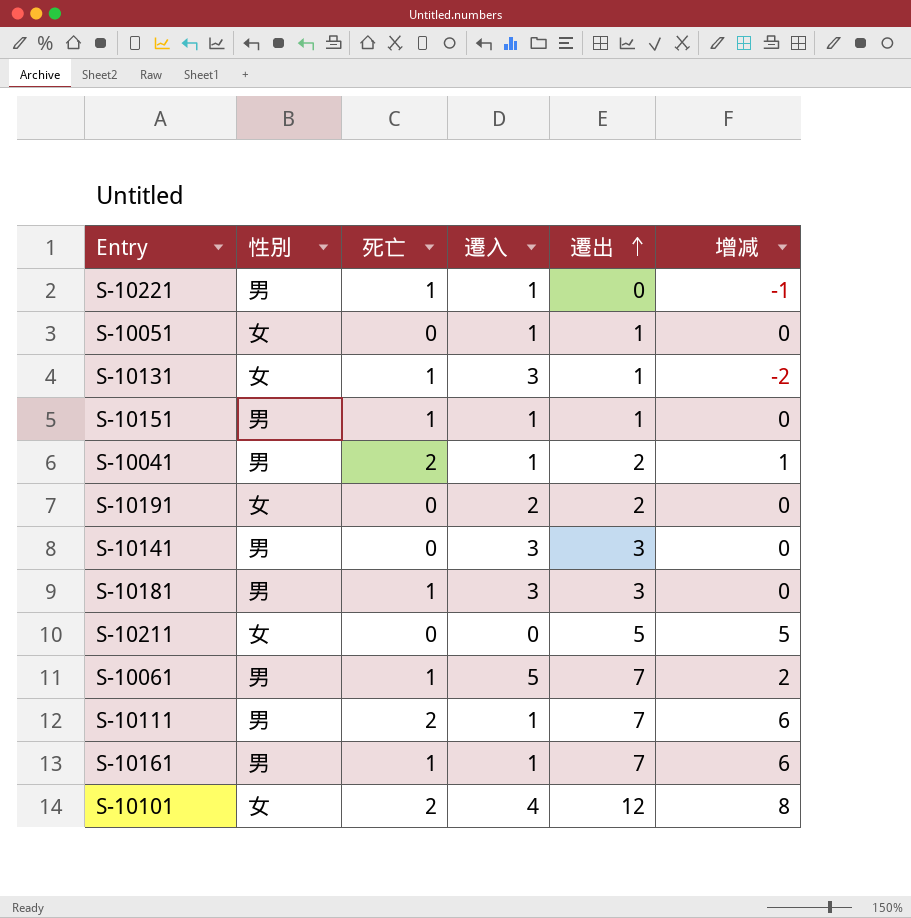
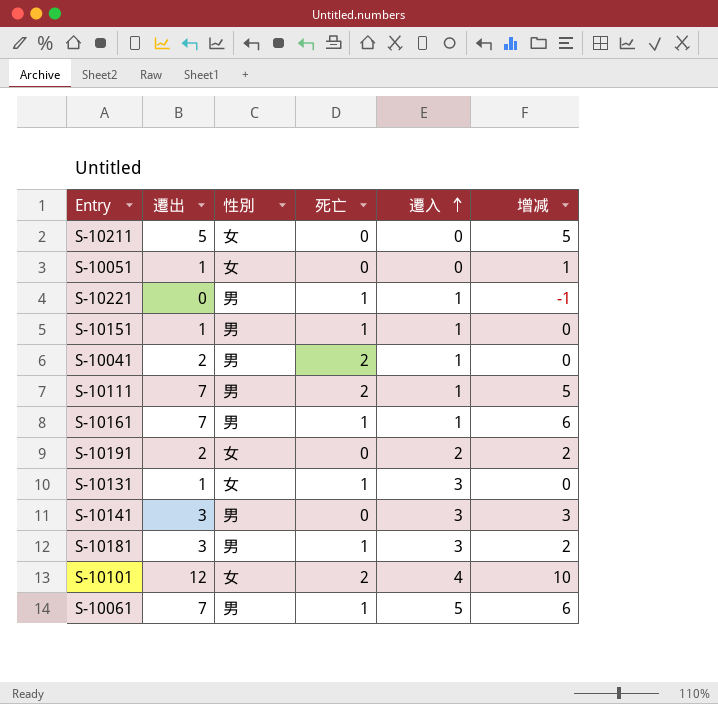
row order: 遷出 ascending -> 遷入 ascending
column 遷出 | position: 5 -> 2
column 增减 | formula: [遷出] - [遷入] -> [遷出] - [死亡]
S-10051 | 遷入: 1 -> 0

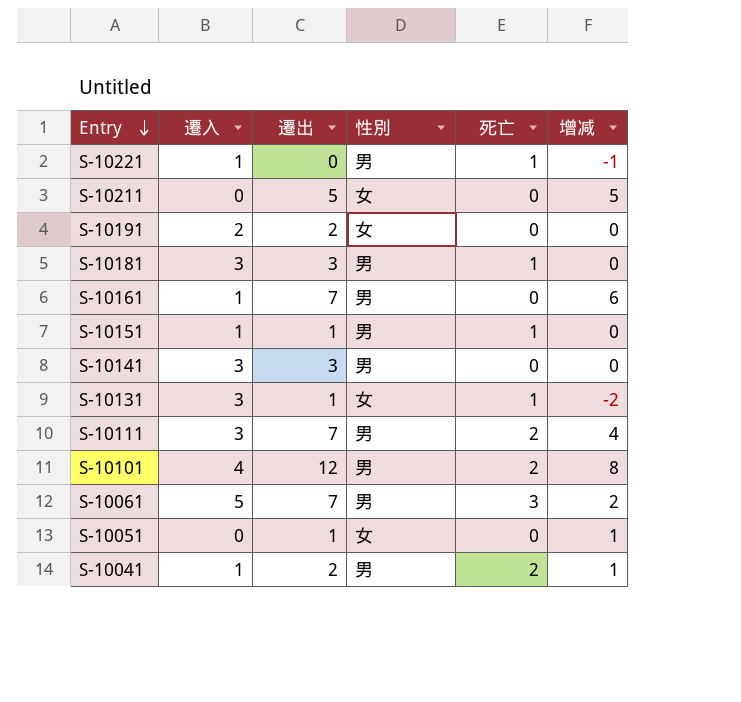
row order: 遷入 ascending -> Entry descending
column 遷入 | position: 5 -> 2
column 增减 | formula: [遷出] - [死亡] -> [遷出] - [遷入]
S-10161 | 死亡: 1 -> 0
S-10111 | 遷入: 1 -> 3
S-10101 | 性別: 女 -> 男
S-10061 | 死亡: 1 -> 3

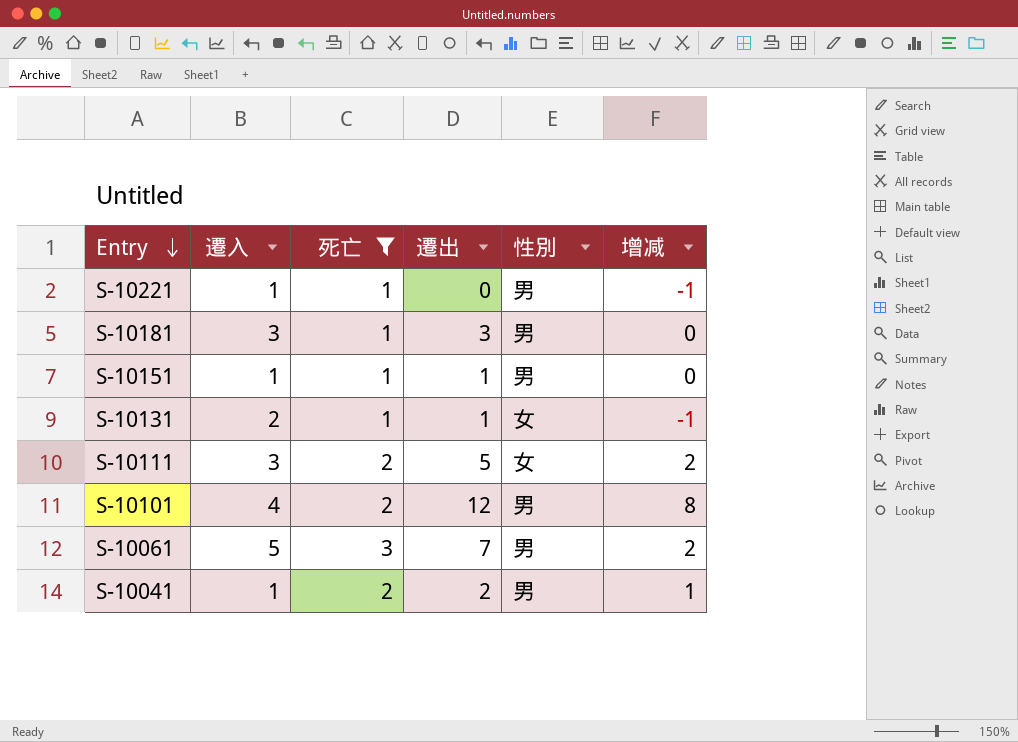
filter: none -> 死亡 != 0
column 死亡 | position: 5 -> 3
S-10131 | 遷入: 3 -> 2
S-10131 | 增减: -2 -> -1
S-10111 | 遷出: 7 -> 5
S-10111 | 性別: 男 -> 女
S-10111 | 增减: 4 -> 2

